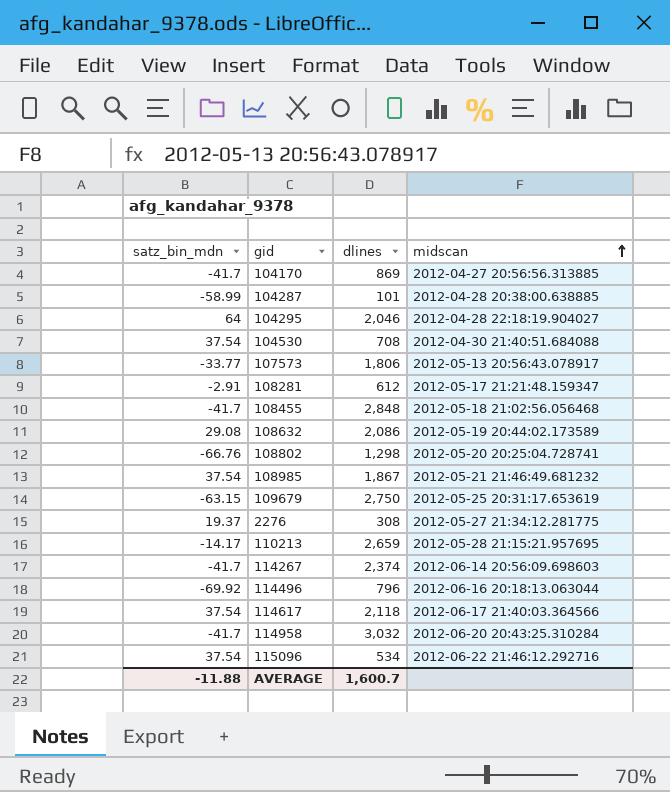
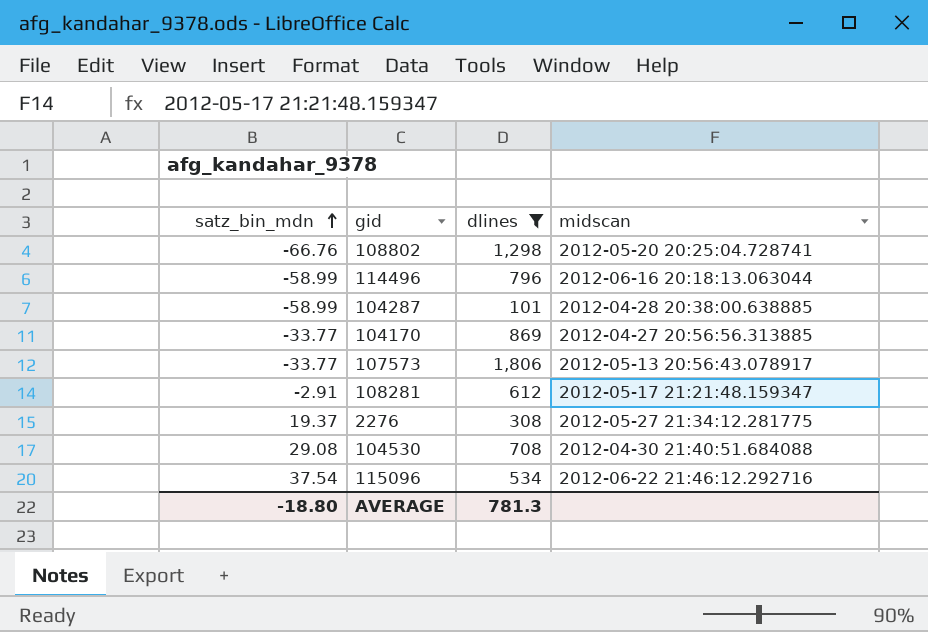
filter: none -> dlines <= 1,806
row order: midscan ascending -> satz_bin_mdn ascending
114496 | satz_bin_mdn: -69.92 -> -58.99
104170 | satz_bin_mdn: -41.7 -> -33.77
104530 | satz_bin_mdn: 37.54 -> 29.08
AVERAGE | satz_bin_mdn: -11.88 -> -18.80
AVERAGE | dlines: 1,600.7 -> 781.3

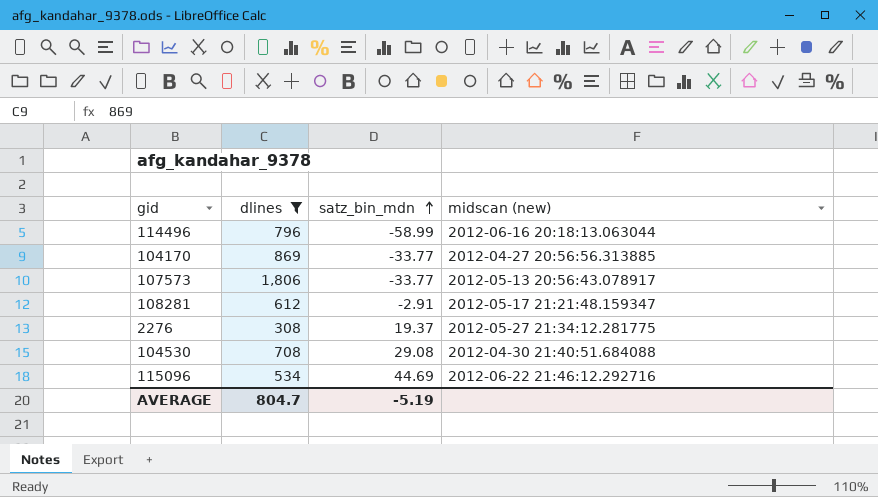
column satz_bin_mdn | position: 1 -> 3
column name: midscan -> midscan (new)
row 108802: -66.76 | 1,298 | 2012-05-20 20:25:04.728741 -> none
row 104287: -58.99 | 101 | 2012-04-28 20:38:00.638885 -> none
115096 | satz_bin_mdn: 37.54 -> 44.69
AVERAGE | dlines: 781.3 -> 804.7
AVERAGE | satz_bin_mdn: -18.80 -> -5.19

